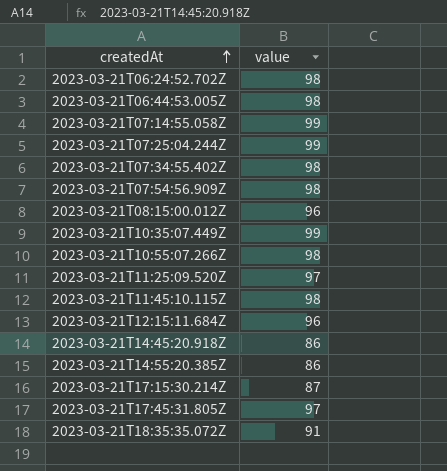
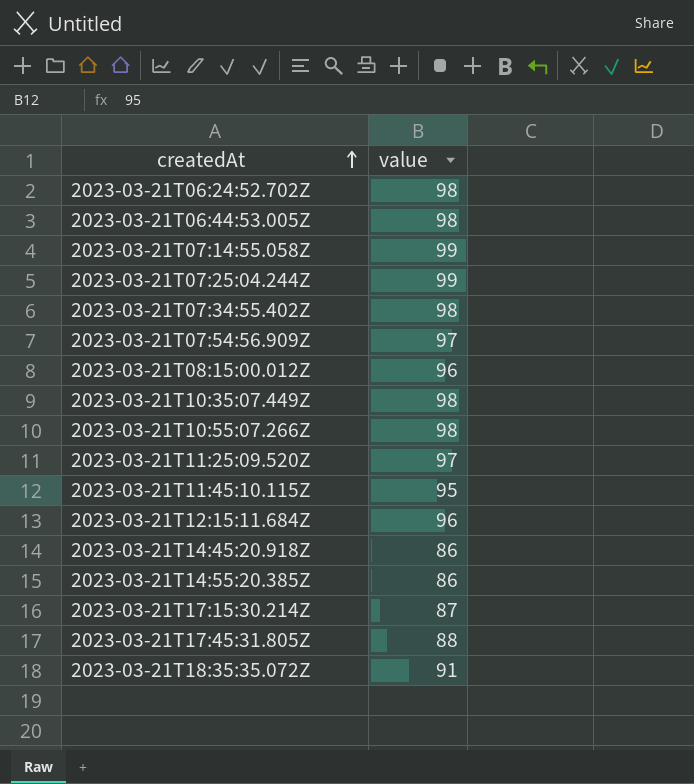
2023-03-21T07:54:56.909Z | value: 98 -> 97
2023-03-21T10:35:07.449Z | value: 99 -> 98
2023-03-21T11:45:10.115Z | value: 98 -> 95
2023-03-21T17:45:31.805Z | value: 97 -> 88

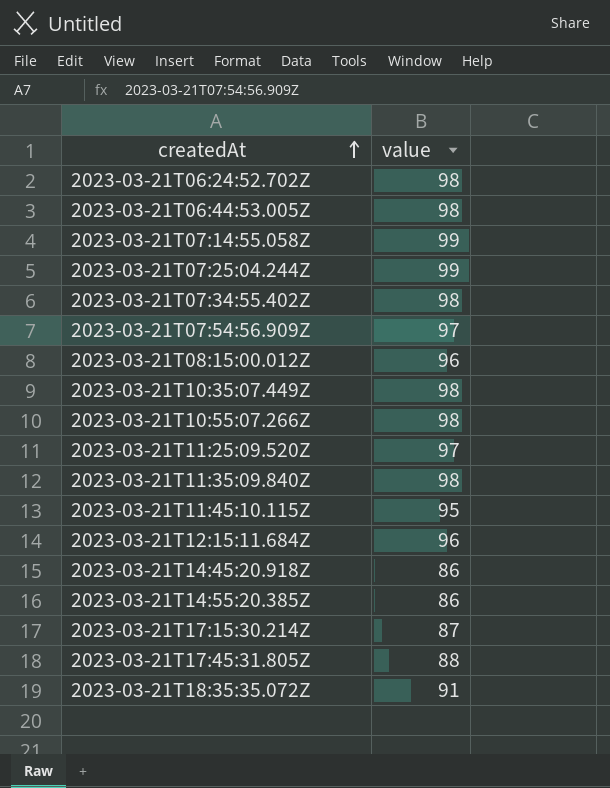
row 2023-03-21T11:35:09.840Z: none -> 98

